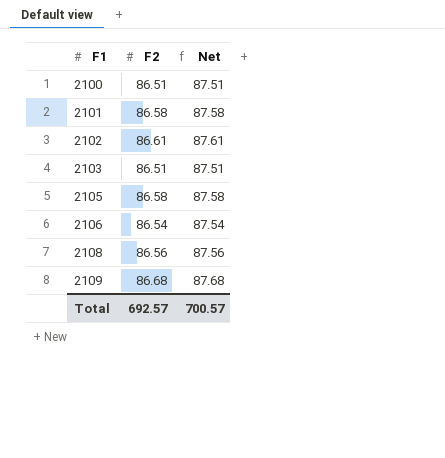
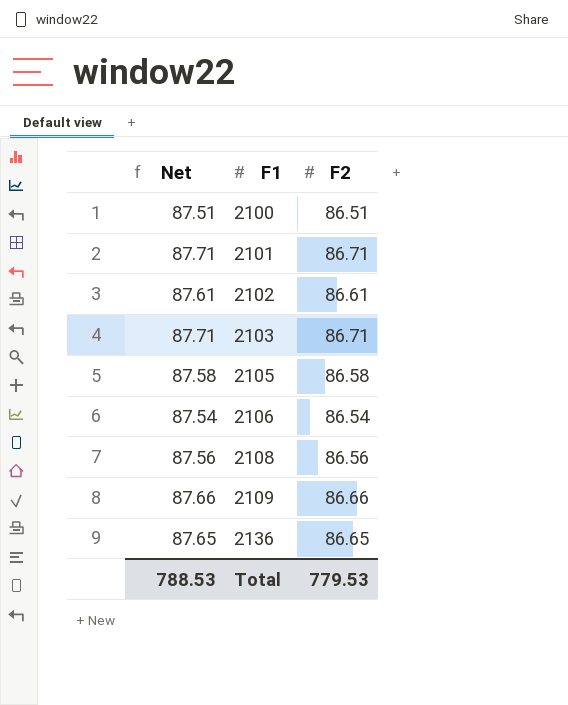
column Net | position: 3 -> 1
2101 | Net: 87.58 -> 87.71
2101 | F2: 86.58 -> 86.71
2103 | Net: 87.51 -> 87.71
2103 | F2: 86.51 -> 86.71
2109 | Net: 87.68 -> 87.66
2109 | F2: 86.68 -> 86.66
row 2136: none -> 87.65 | 86.65
Total | Net: 700.57 -> 788.53
Total | F2: 692.57 -> 779.53

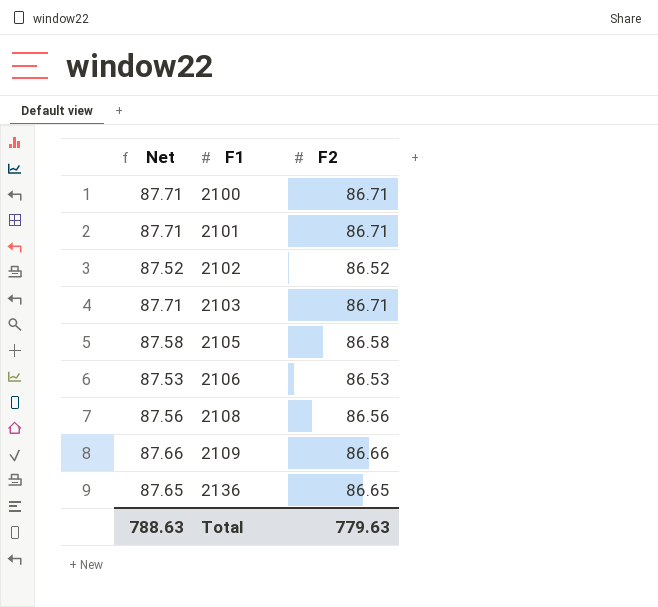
2100 | Net: 87.51 -> 87.71
2100 | F2: 86.51 -> 86.71
2102 | Net: 87.61 -> 87.52
2102 | F2: 86.61 -> 86.52
2106 | Net: 87.54 -> 87.53
2106 | F2: 86.54 -> 86.53
Total | Net: 788.53 -> 788.63
Total | F2: 779.53 -> 779.63

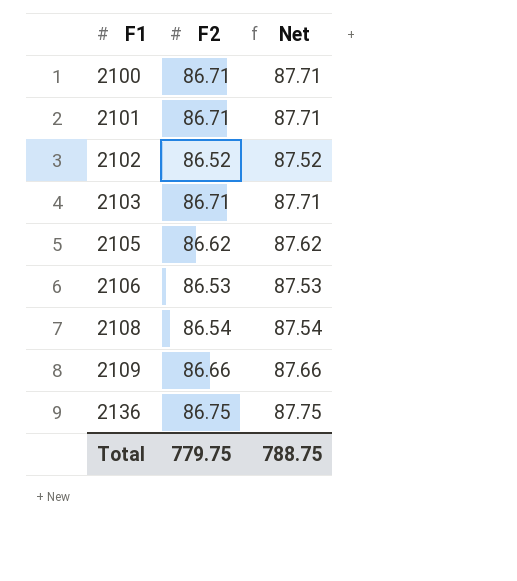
column Net | position: 1 -> 3
2105 | F2: 86.58 -> 86.62
2105 | Net: 87.58 -> 87.62
2108 | F2: 86.56 -> 86.54
2108 | Net: 87.56 -> 87.54
2136 | F2: 86.65 -> 86.75
2136 | Net: 87.65 -> 87.75
Total | F2: 779.63 -> 779.75
Total | Net: 788.63 -> 788.75

